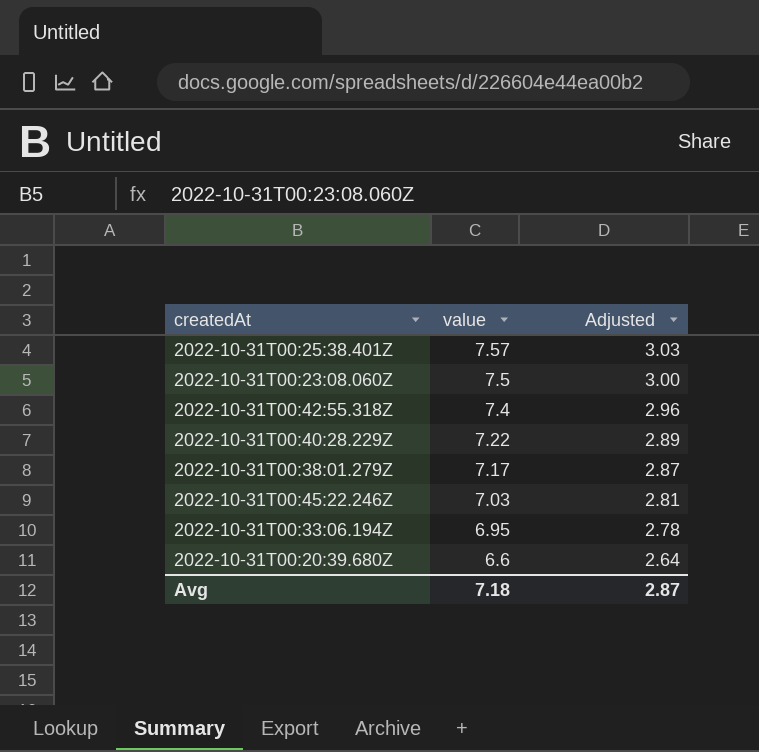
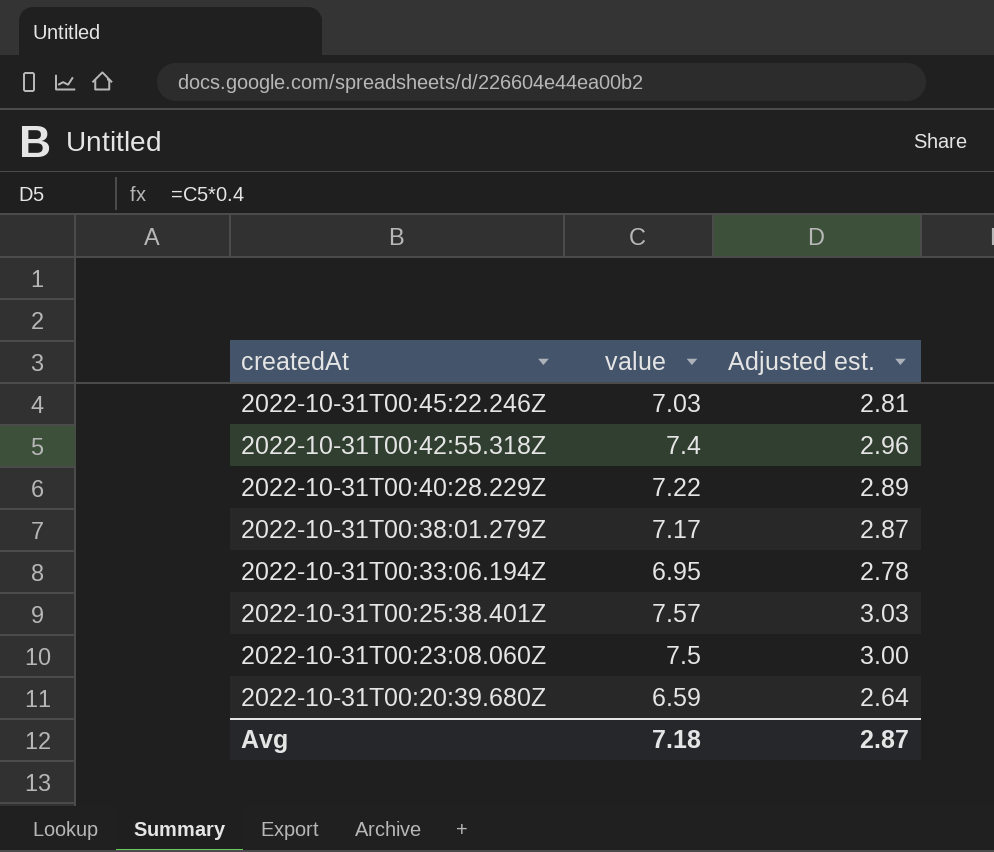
row order: value descending -> createdAt descending
column name: Adjusted -> Adjusted est.
2022-10-31T00:20:39.680Z | value: 6.6 -> 6.59

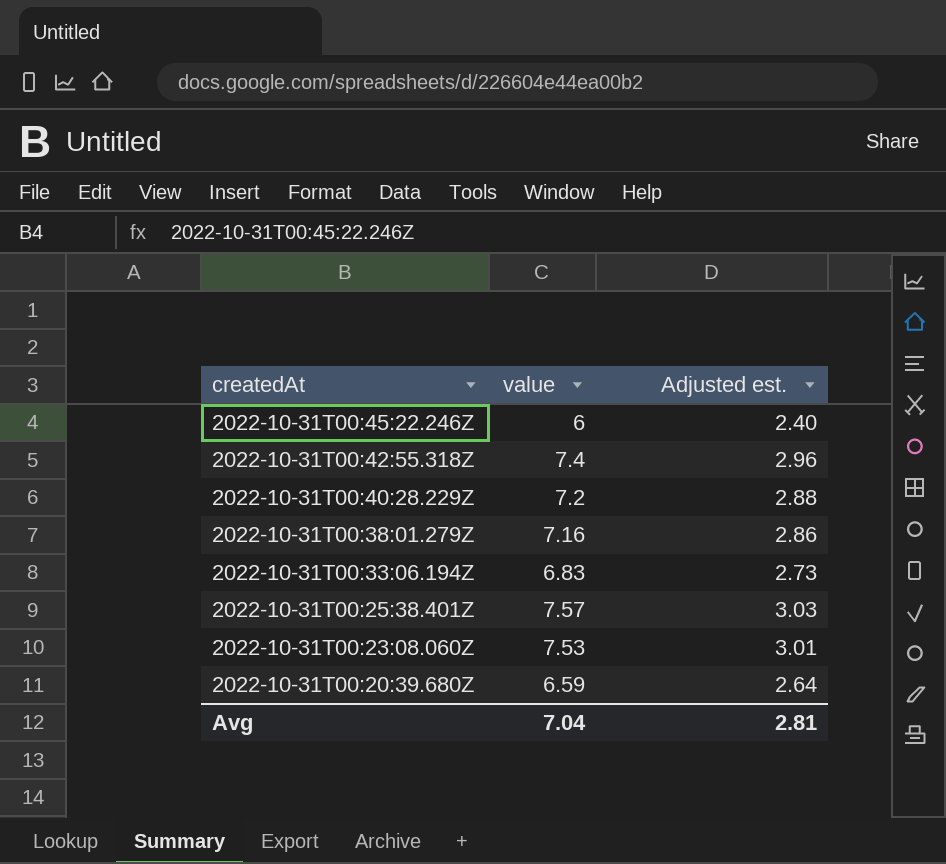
2022-10-31T00:45:22.246Z | value: 7.03 -> 6
2022-10-31T00:45:22.246Z | Adjusted est.: 2.81 -> 2.40
2022-10-31T00:40:28.229Z | value: 7.22 -> 7.2
2022-10-31T00:40:28.229Z | Adjusted est.: 2.89 -> 2.88
2022-10-31T00:38:01.279Z | value: 7.17 -> 7.16
2022-10-31T00:38:01.279Z | Adjusted est.: 2.87 -> 2.86
2022-10-31T00:33:06.194Z | value: 6.95 -> 6.83
2022-10-31T00:33:06.194Z | Adjusted est.: 2.78 -> 2.73
2022-10-31T00:23:08.060Z | value: 7.5 -> 7.53
2022-10-31T00:23:08.060Z | Adjusted est.: 3.00 -> 3.01
Avg | value: 7.18 -> 7.04
Avg | Adjusted est.: 2.87 -> 2.81

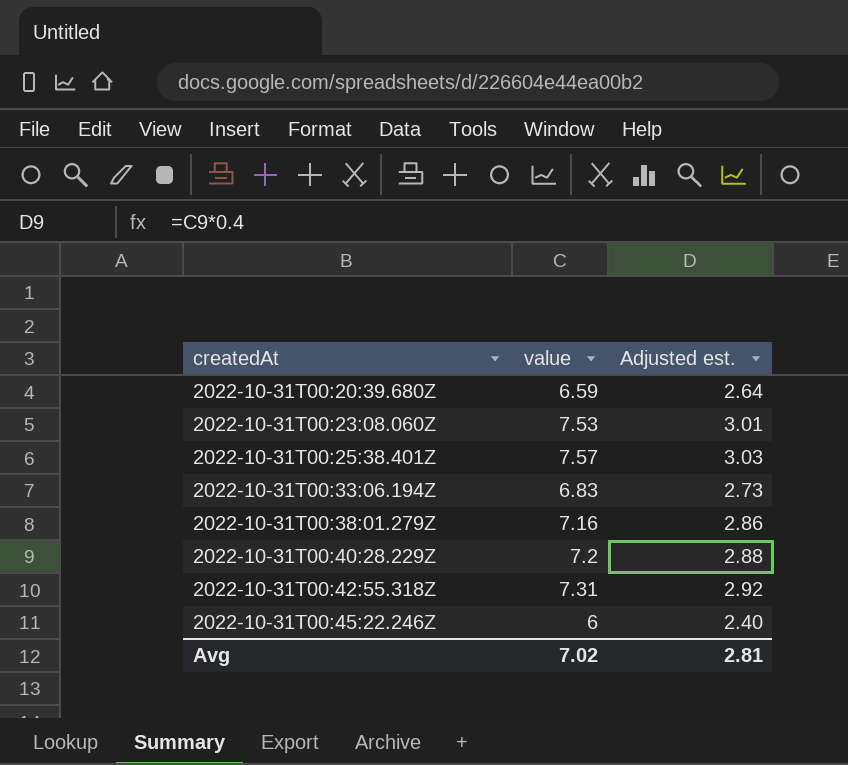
row order: createdAt descending -> createdAt ascending
2022-10-31T00:42:55.318Z | value: 7.4 -> 7.31
2022-10-31T00:42:55.318Z | Adjusted est.: 2.96 -> 2.92
Avg | value: 7.04 -> 7.02

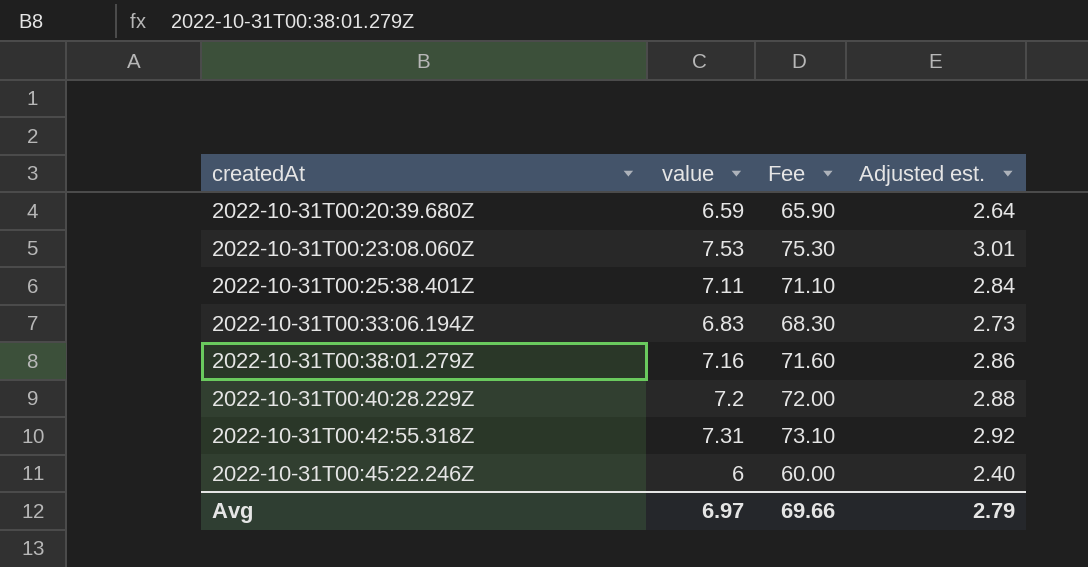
column Fee | formula: none -> [value] * 10
2022-10-31T00:25:38.401Z | value: 7.57 -> 7.11
2022-10-31T00:25:38.401Z | Adjusted est.: 3.03 -> 2.84
Avg | value: 7.02 -> 6.97
Avg | Adjusted est.: 2.81 -> 2.79

